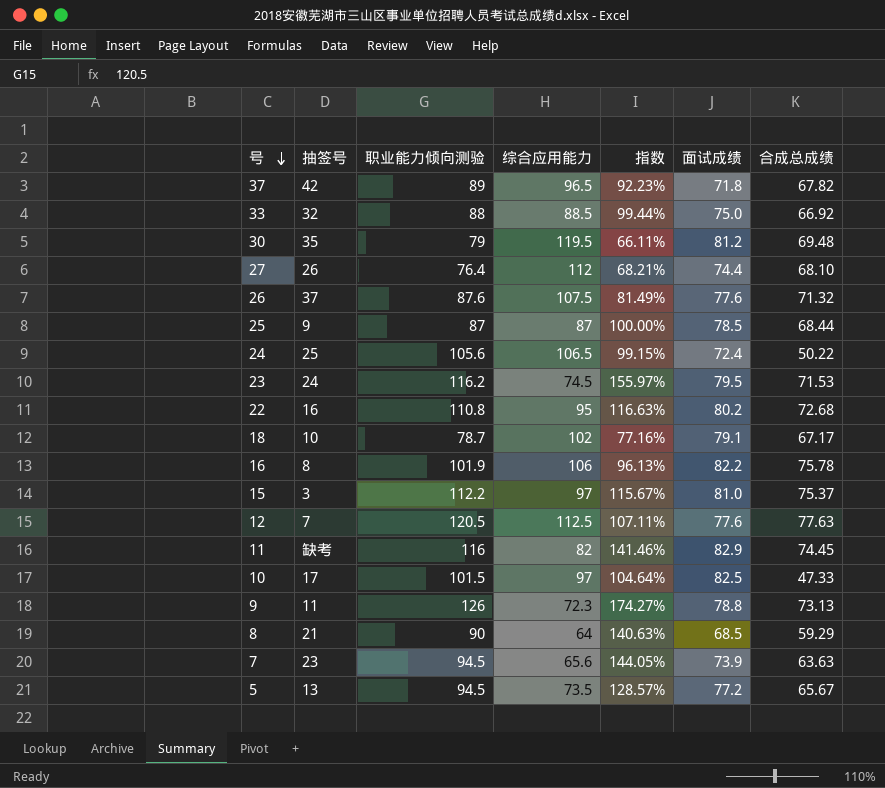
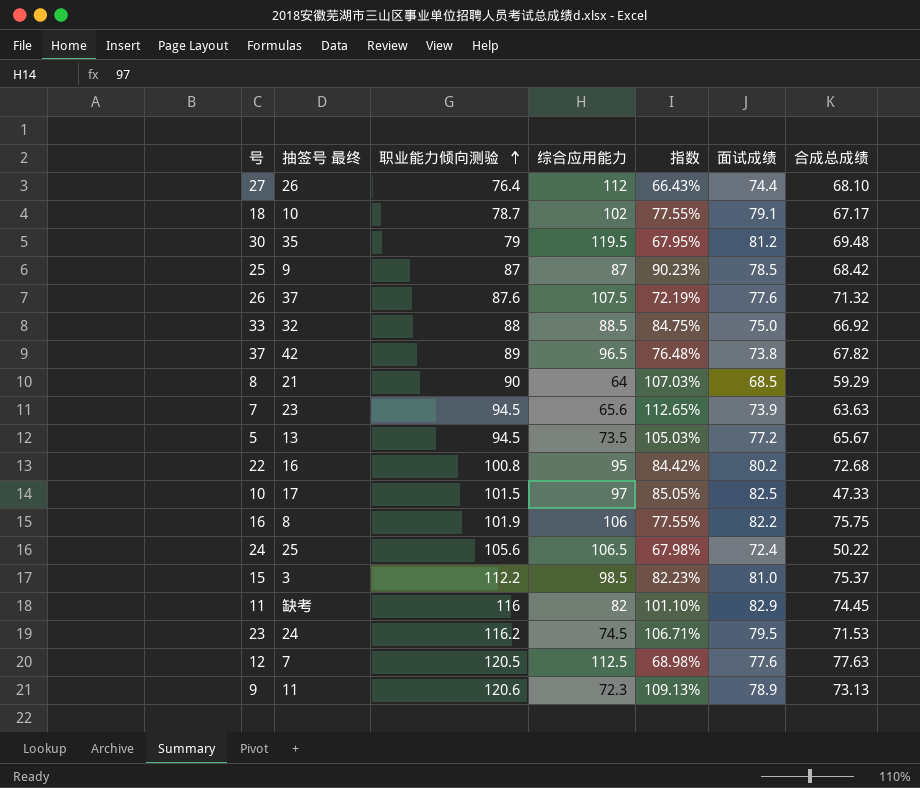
row order: 号 descending -> 职业能力倾向测验 ascending
column name: 抽签号 -> 抽签号 最终
column 指数 | formula: [职业能力倾向测验] / [综合应用能力] -> [面试成绩] / [综合应用能力]
25 | 合成总成绩: 68.44 -> 68.42
37 | 面试成绩: 71.8 -> 73.8
22 | 职业能力倾向测验: 110.8 -> 100.8
16 | 合成总成绩: 75.78 -> 75.75
15 | 综合应用能力: 97 -> 98.5
9 | 职业能力倾向测验: 126 -> 120.6
9 | 面试成绩: 78.8 -> 78.9

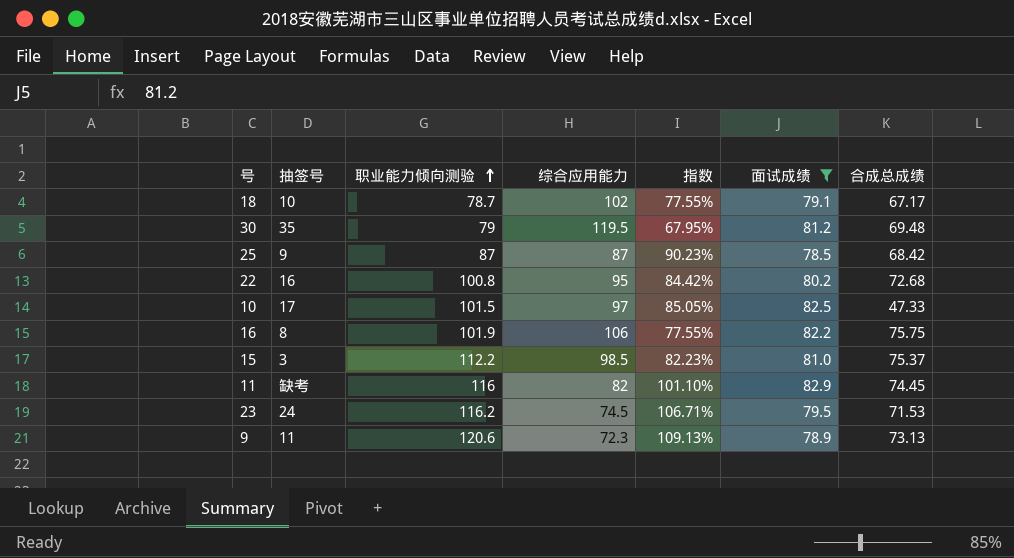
filter: none -> 面试成绩 >= 78.5
column name: 抽签号 最终 -> 抽签号

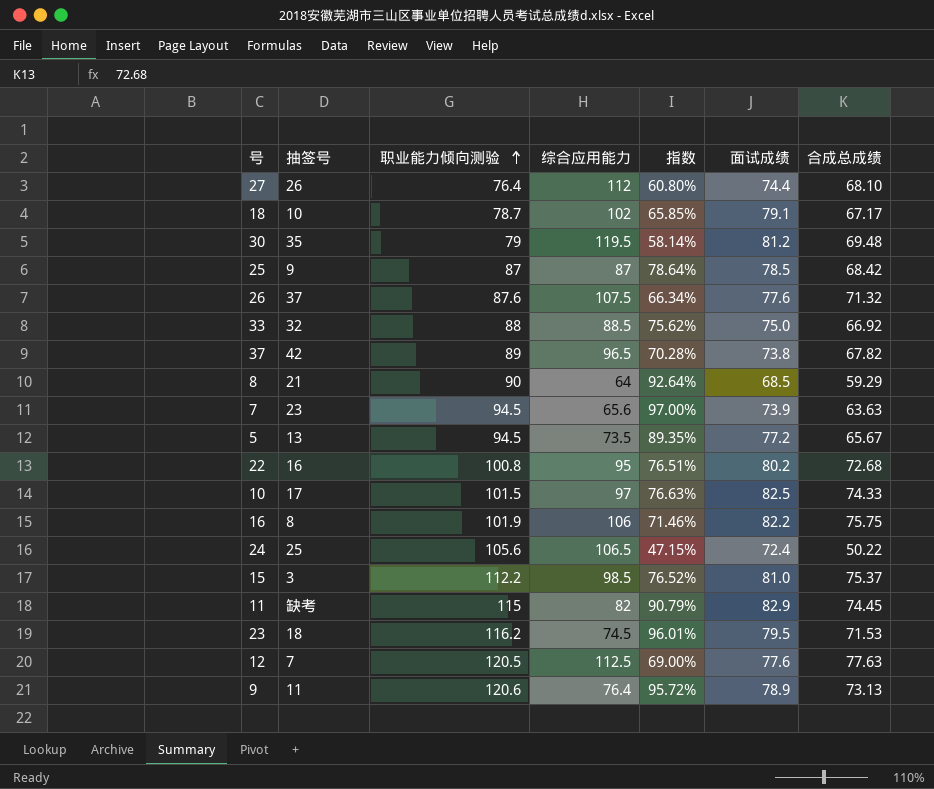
filter: 面试成绩 >= 78.5 -> none
column 指数 | formula: [面试成绩] / [综合应用能力] -> [合成总成绩] / [综合应用能力]
10 | 合成总成绩: 47.33 -> 74.33
11 | 职业能力倾向测验: 116 -> 115
23 | 抽签号: 24 -> 18
9 | 综合应用能力: 72.3 -> 76.4

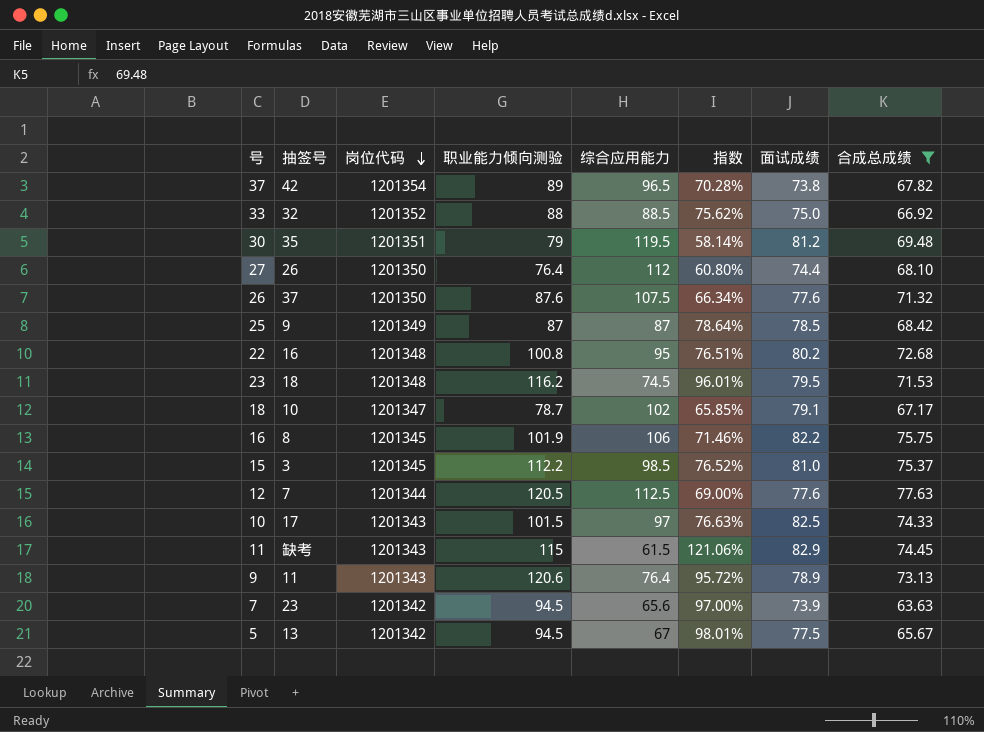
filter: none -> 合成总成绩 >= 63.63
row order: 职业能力倾向测验 ascending -> 岗位代码 descending
column 岗位代码 | position: none -> 3
11 | 综合应用能力: 82 -> 61.5
11 | 指数: 90.79% -> 121.06%
5 | 综合应用能力: 73.5 -> 67
5 | 指数: 89.35% -> 98.01%
5 | 面试成绩: 77.2 -> 77.5

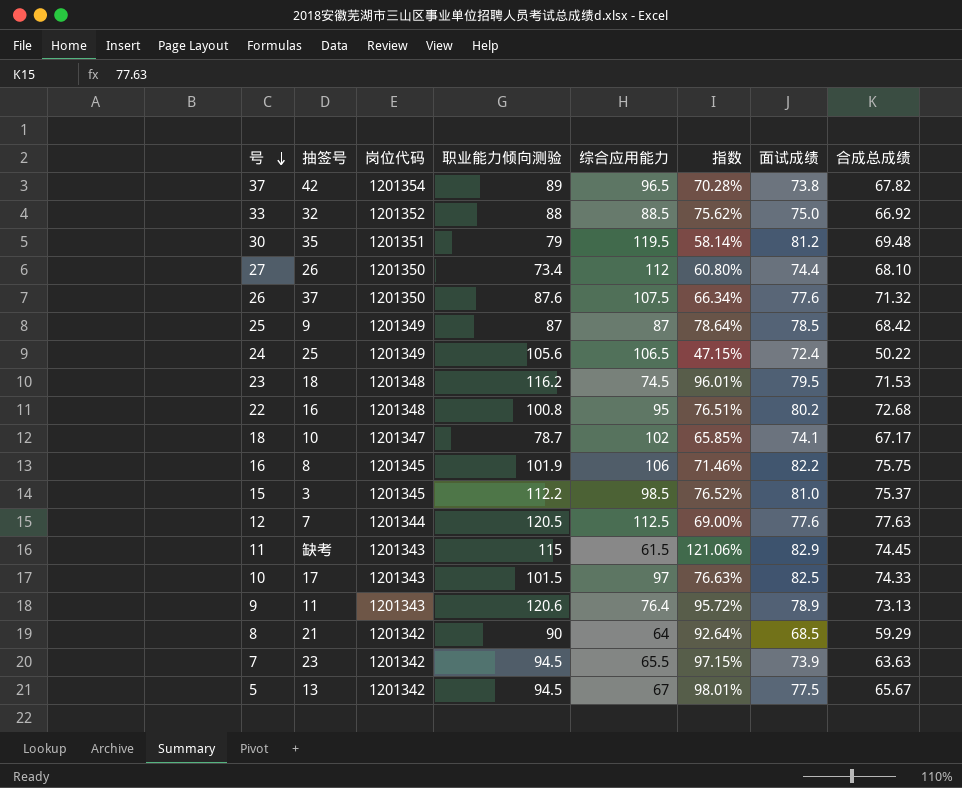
filter: 合成总成绩 >= 63.63 -> none
row order: 岗位代码 descending -> 号 descending
27 | 职业能力倾向测验: 76.4 -> 73.4
18 | 面试成绩: 79.1 -> 74.1
7 | 综合应用能力: 65.6 -> 65.5
7 | 指数: 97.00% -> 97.15%

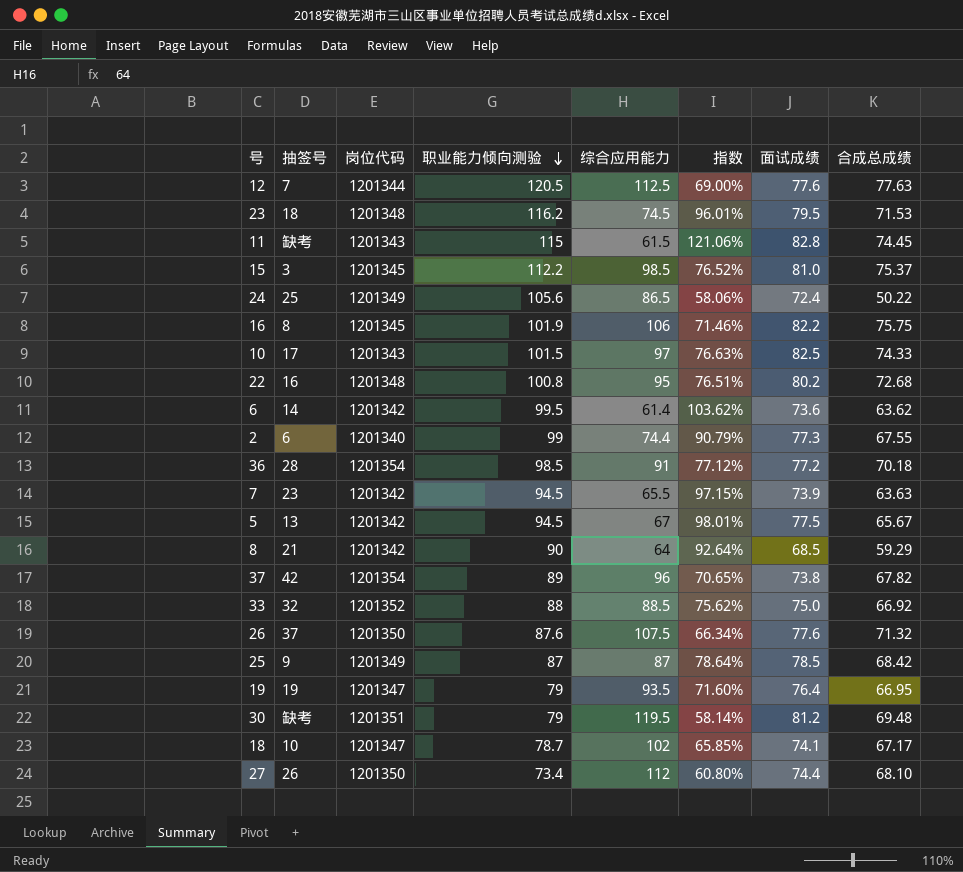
row order: 号 descending -> 职业能力倾向测验 descending
row 9: 11 | 1201343 | 120.6 | 76.4 | 95.72% | 78.9 | 73.13 -> none
11 | 面试成绩: 82.9 -> 82.8
24 | 综合应用能力: 106.5 -> 86.5
24 | 指数: 47.15% -> 58.06%
row 6: none -> 14 | 1201342 | 99.5 | 61.4 | 103.62% | 73.6 | 63.62
row 2: none -> 6 | 1201340 | 99 | 74.4 | 90.79% | 77.3 | 67.55
row 36: none -> 28 | 1201354 | 98.5 | 91 | 77.12% | 77.2 | 70.18
37 | 综合应用能力: 96.5 -> 96
37 | 指数: 70.28% -> 70.65%
row 19: none -> 19 | 1201347 | 79 | 93.5 | 71.60% | 76.4 | 66.95
30 | 抽签号: 35 -> 缺考

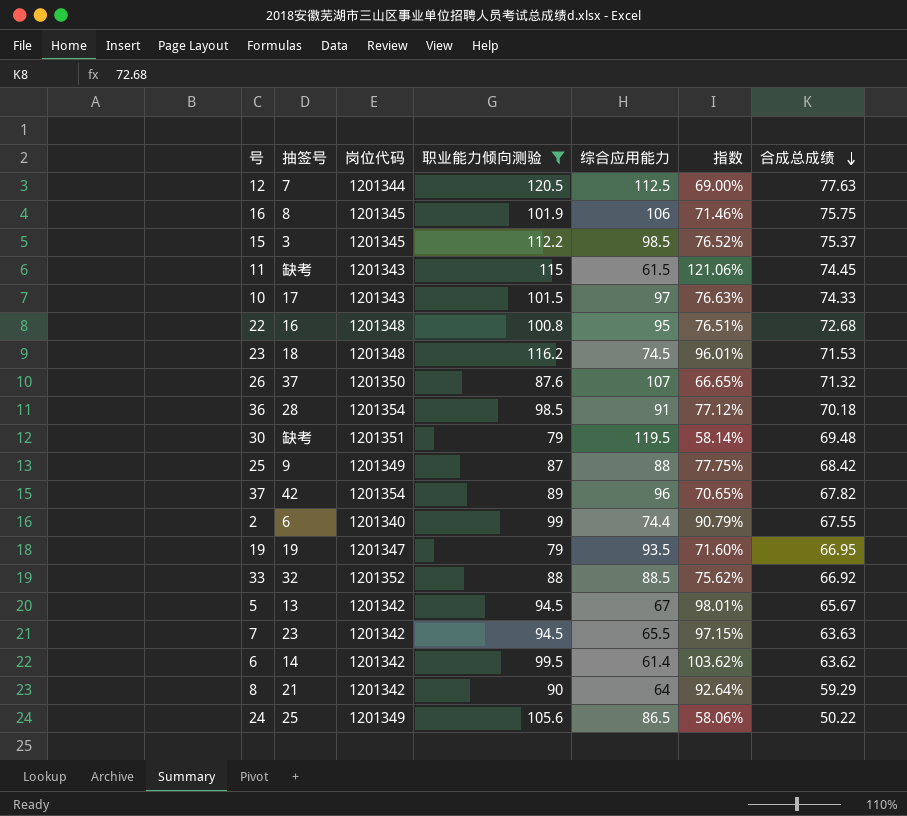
filter: none -> 职业能力倾向测验 >= 79
row order: 职业能力倾向测验 descending -> 合成总成绩 descending
column 面试成绩 | position: 7 -> none
26 | 综合应用能力: 107.5 -> 107
26 | 指数: 66.34% -> 66.65%
25 | 综合应用能力: 87 -> 88
25 | 指数: 78.64% -> 77.75%

